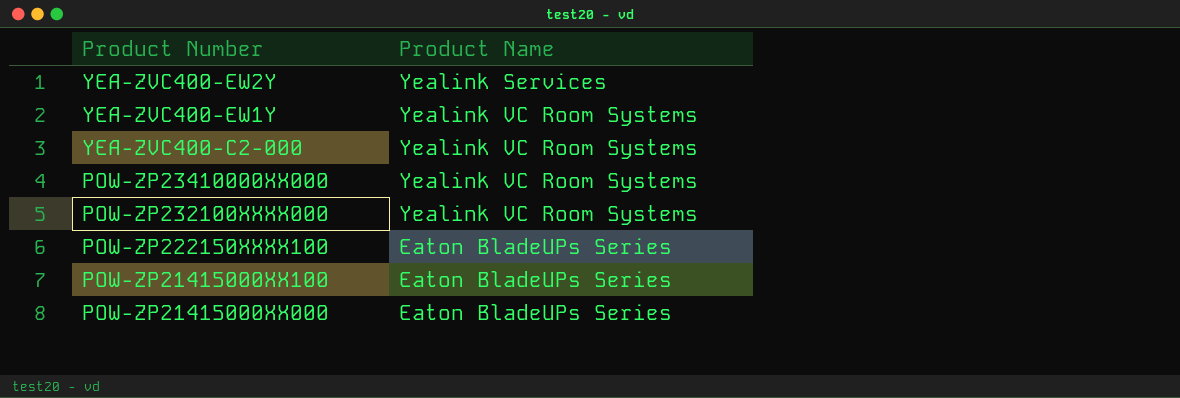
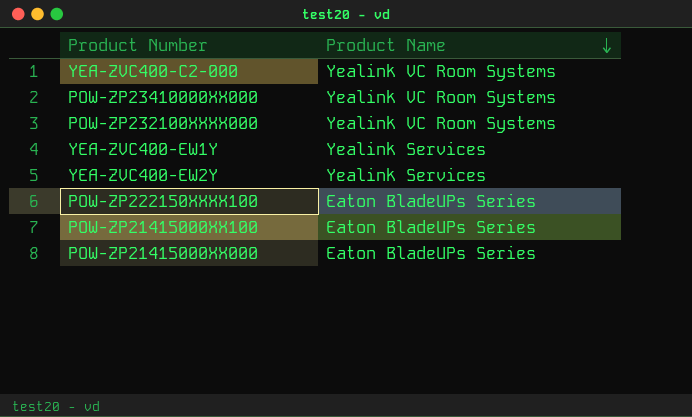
row order: none -> Product Name descending
YEA-ZVC400-EW1Y | Product Name: Yealink VC Room Systems -> Yealink Services

